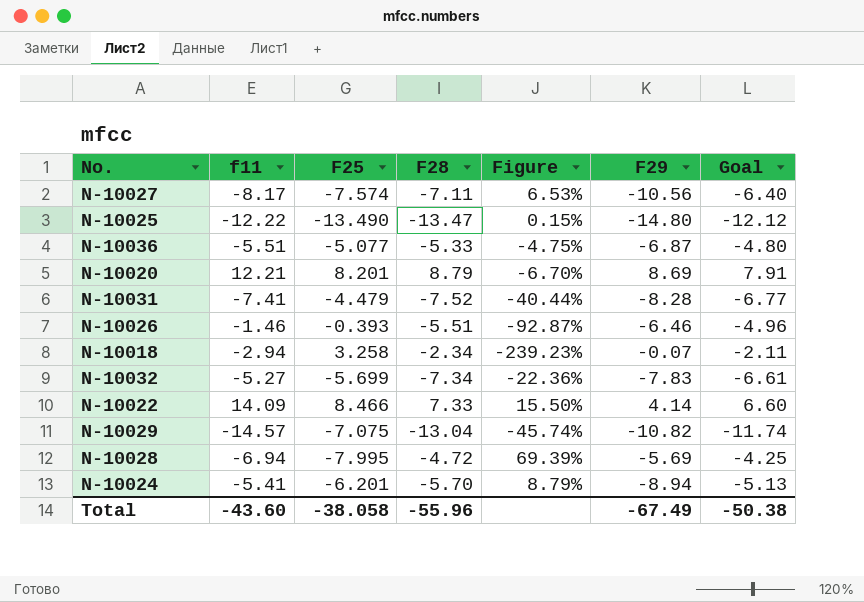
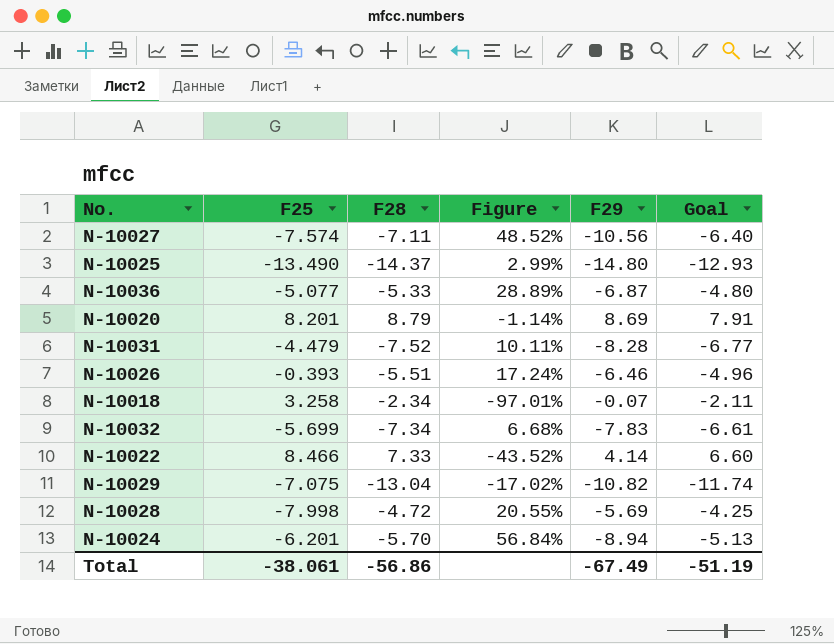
column f11 | position: 2 -> none
column Figure | formula: ([F25] - [F28]) / [F28] -> ([F29] - [F28]) / [F28]
N-10025 | F28: -13.47 -> -14.37
N-10025 | Goal: -12.12 -> -12.93
N-10028 | F25: -7.995 -> -7.998
Total | F25: -38.058 -> -38.061
Total | F28: -55.96 -> -56.86
Total | Goal: -50.38 -> -51.19

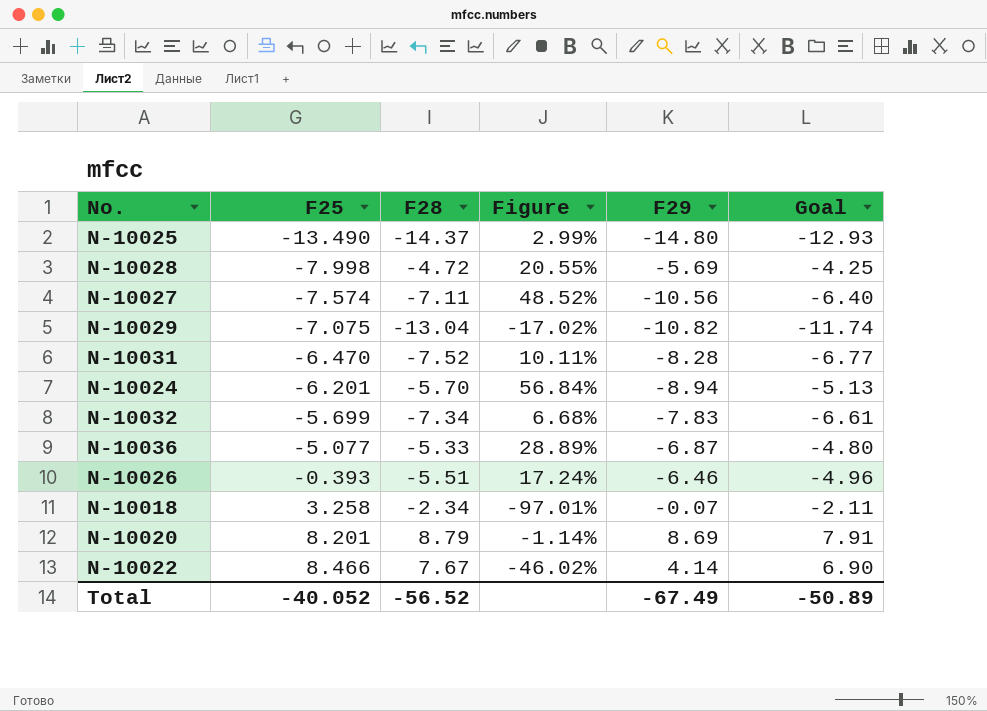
row order: none -> F25 ascending
N-10031 | F25: -4.479 -> -6.470
N-10022 | F28: 7.33 -> 7.67
N-10022 | Figure: -43.52% -> -46.02%
N-10022 | Goal: 6.60 -> 6.90
Total | F25: -38.061 -> -40.052
Total | F28: -56.86 -> -56.52
Total | Goal: -51.19 -> -50.89

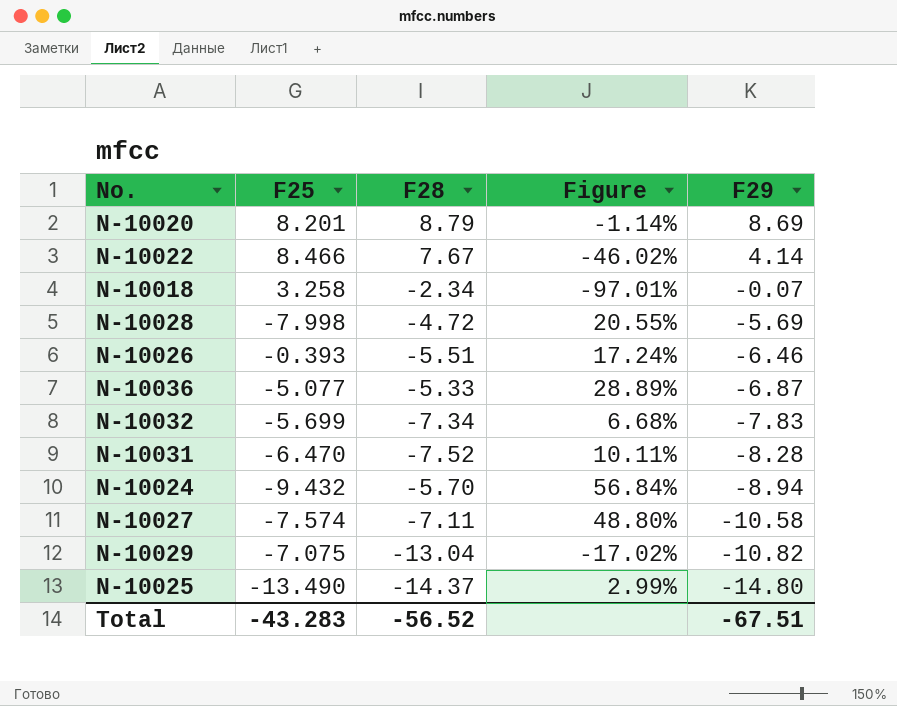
row order: F25 ascending -> F29 descending
column Goal | formula: [F28] * 0.9 -> none
N-10024 | F25: -6.201 -> -9.432
N-10027 | Figure: 48.52% -> 48.80%
N-10027 | F29: -10.56 -> -10.58
Total | F25: -40.052 -> -43.283
Total | F29: -67.49 -> -67.51

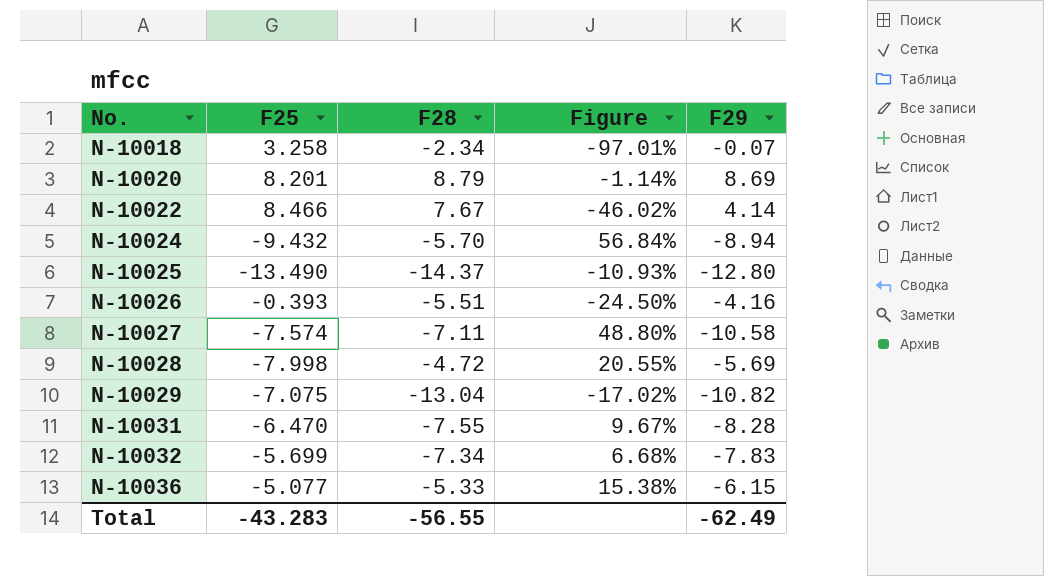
row order: F29 descending -> No. ascending
N-10025 | Figure: 2.99% -> -10.93%
N-10025 | F29: -14.80 -> -12.80
N-10026 | Figure: 17.24% -> -24.50%
N-10026 | F29: -6.46 -> -4.16
N-10031 | F28: -7.52 -> -7.55
N-10031 | Figure: 10.11% -> 9.67%
N-10036 | Figure: 28.89% -> 15.38%
N-10036 | F29: -6.87 -> -6.15
Total | F28: -56.52 -> -56.55
Total | F29: -67.51 -> -62.49

